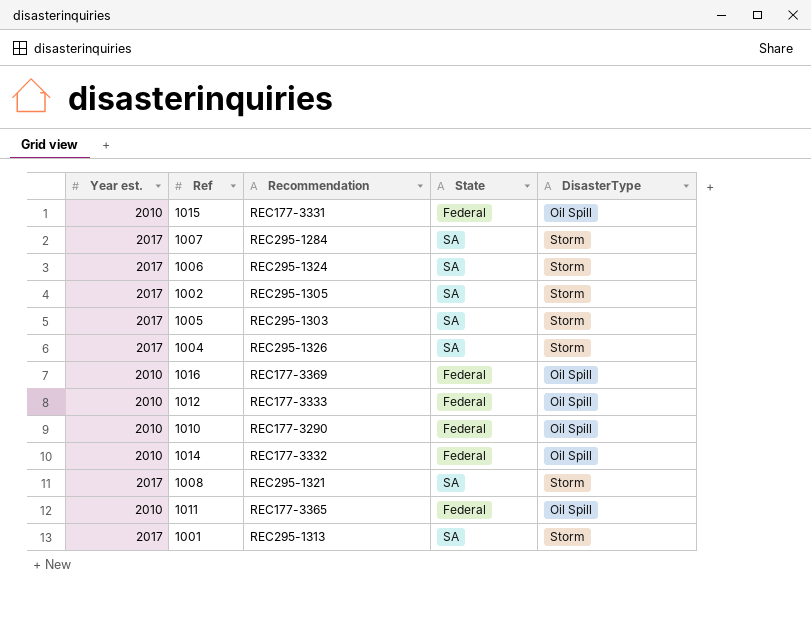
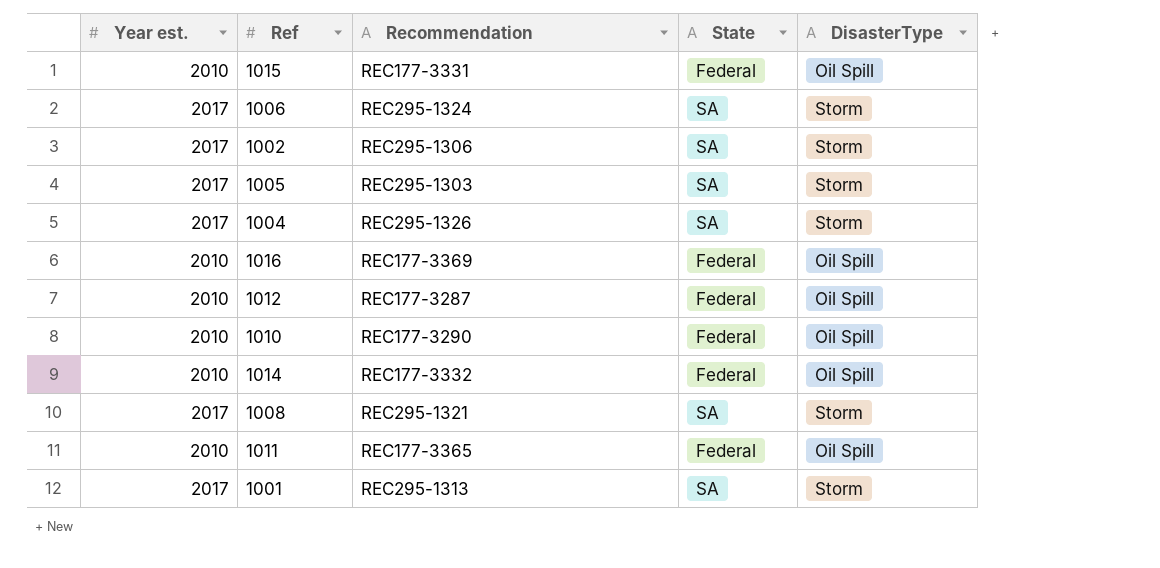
row 1007: 2017 | REC295-1284 | SA | Storm -> none
1002 | Recommendation: REC295-1305 -> REC295-1306
1012 | Recommendation: REC177-3333 -> REC177-3287

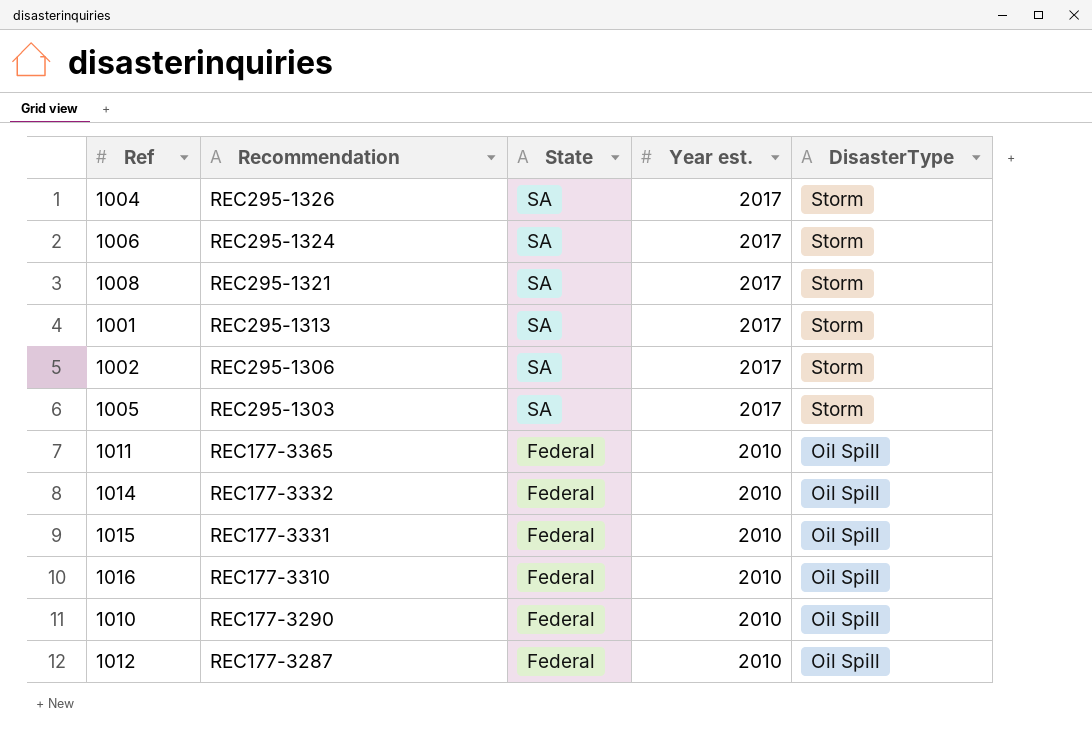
row order: none -> Recommendation descending
column Year est. | position: 1 -> 4
1016 | Recommendation: REC177-3369 -> REC177-3310

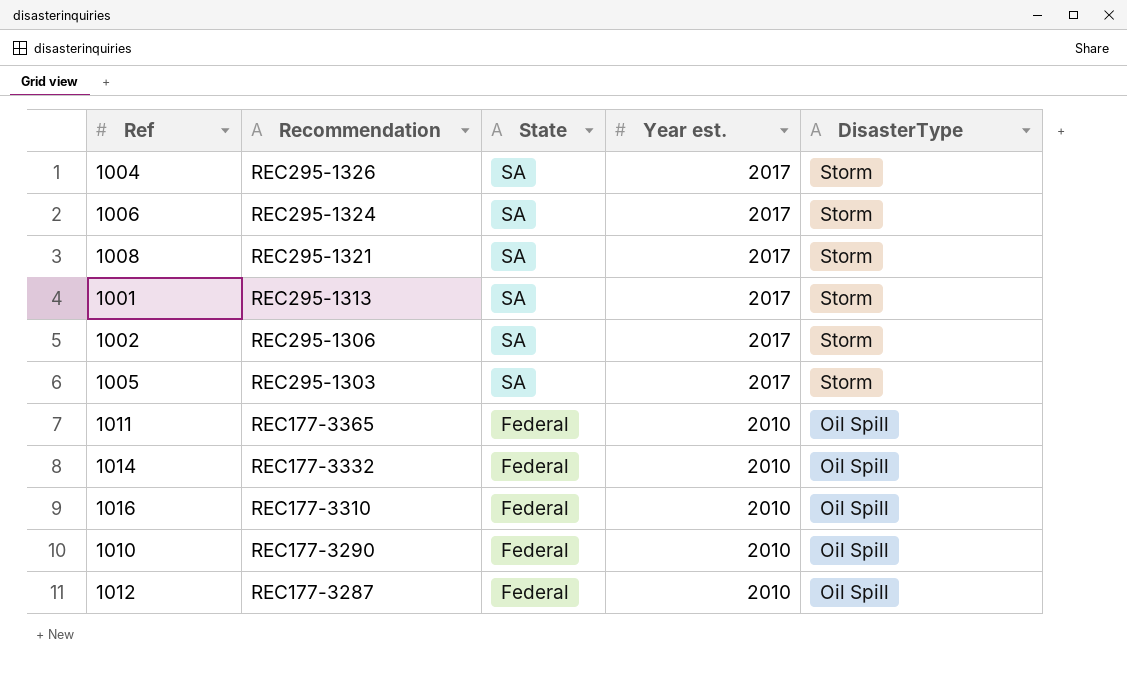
row 1015: REC177-3331 | Federal | 2010 | Oil Spill -> none

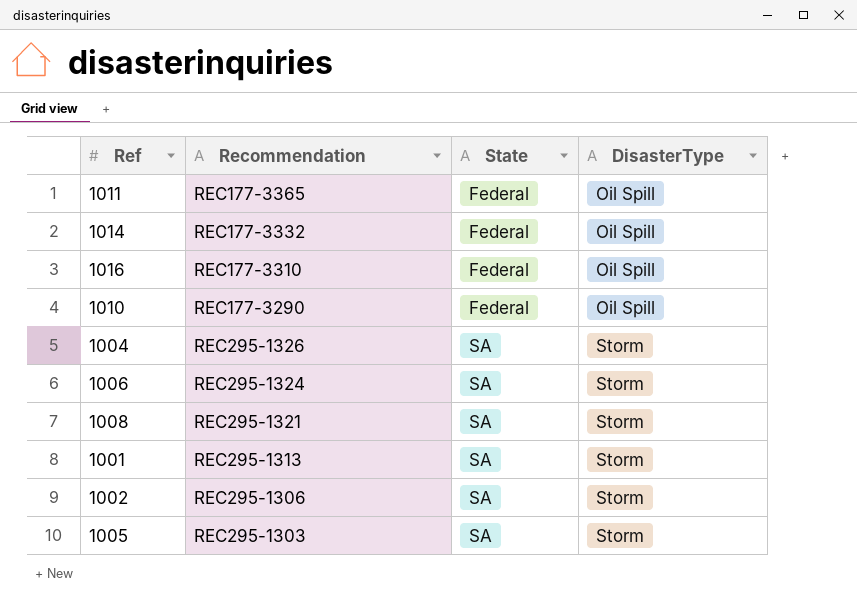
row order: Recommendation descending -> State ascending
column Year est. | position: 4 -> none
row 1012: REC177-3287 | Federal | 2010 | Oil Spill -> none

